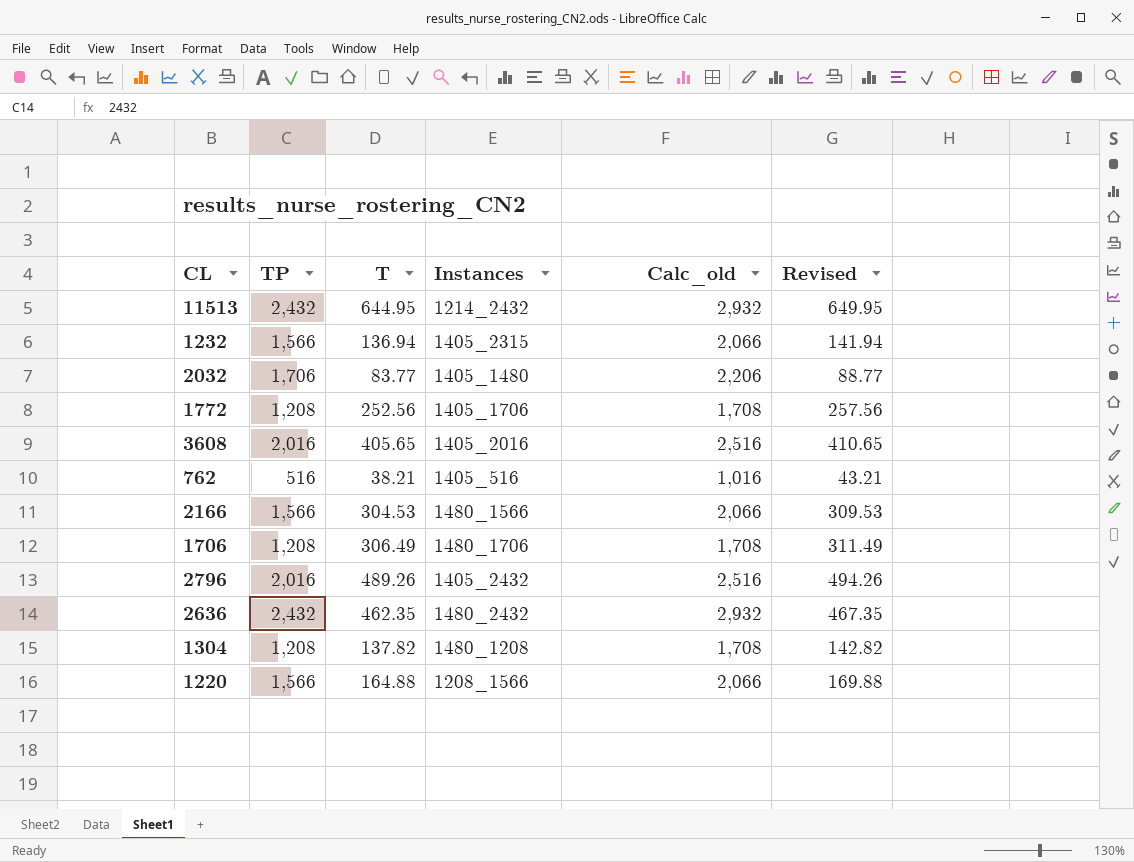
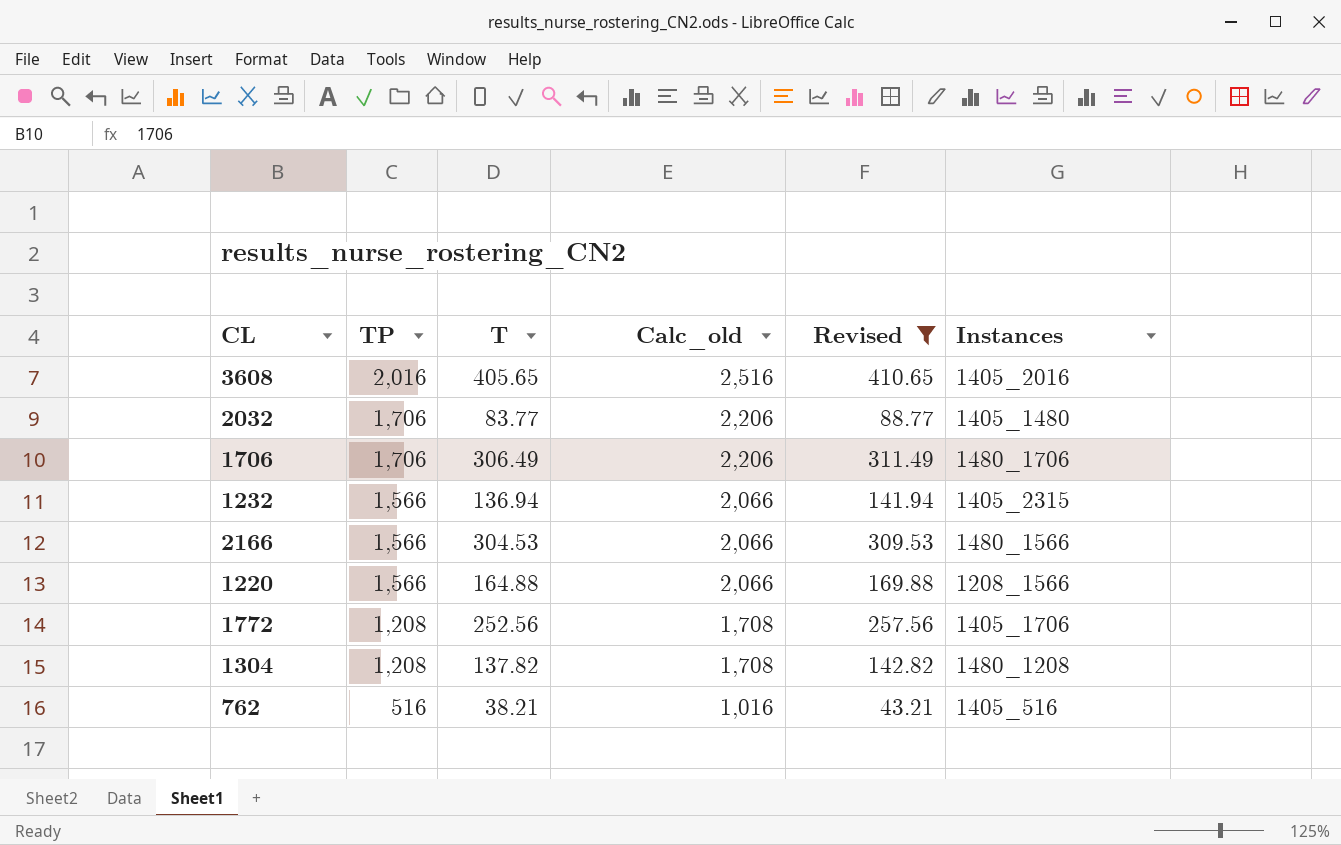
filter: none -> Revised <= 410.65
row order: none -> TP descending
column Instances | position: 4 -> 6
1706 | TP: 1,208 -> 1,706
1706 | Calc_old: 1,708 -> 2,206

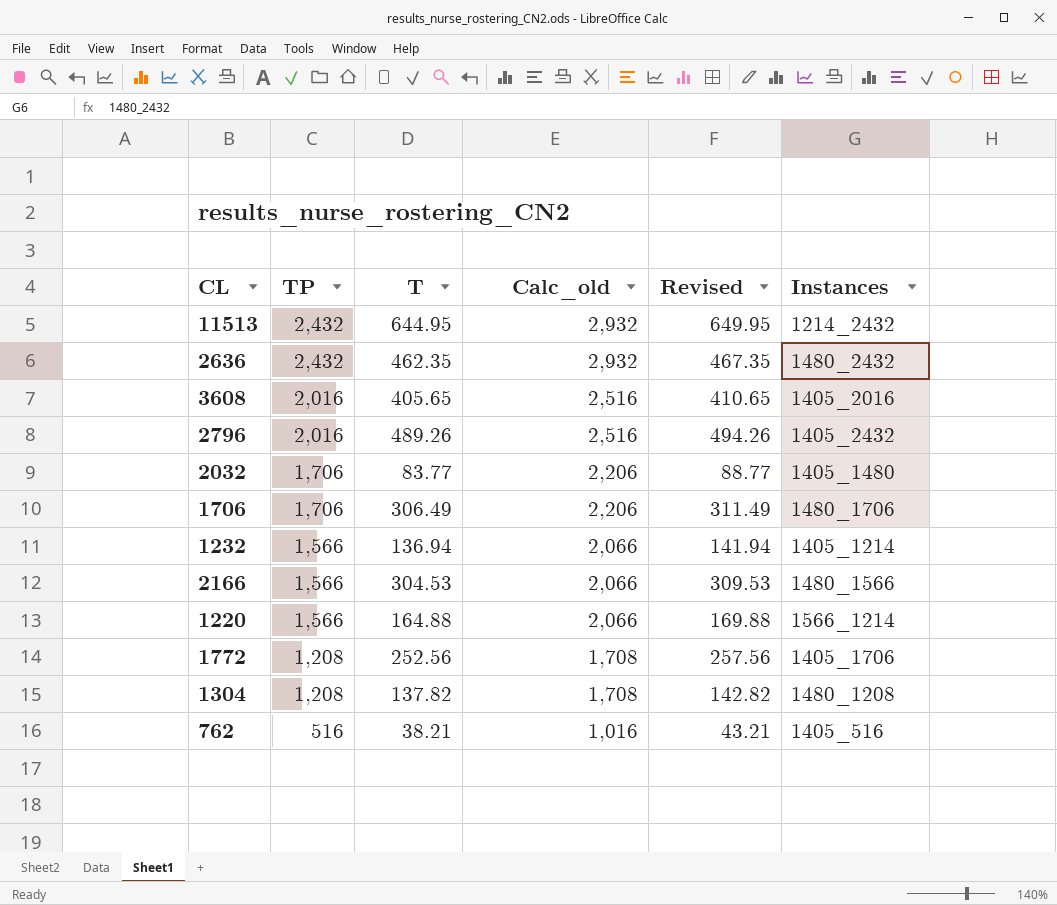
filter: Revised <= 410.65 -> none
1232 | Instances: 1405_2315 -> 1405_1214
1220 | Instances: 1208_1566 -> 1566_1214

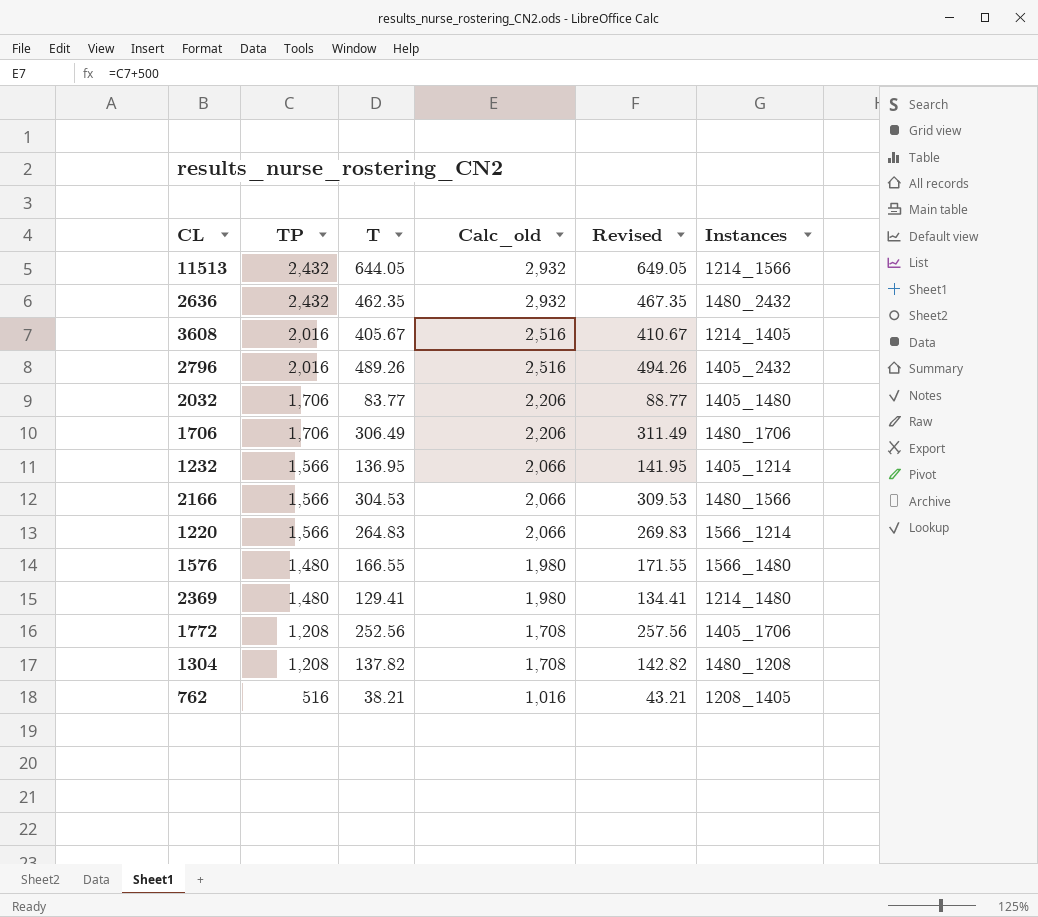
11513 | T: 644.95 -> 644.05
11513 | Revised: 649.95 -> 649.05
11513 | Instances: 1214_2432 -> 1214_1566
3608 | T: 405.65 -> 405.67
3608 | Revised: 410.65 -> 410.67
3608 | Instances: 1405_2016 -> 1214_1405
1232 | T: 136.94 -> 136.95
1232 | Revised: 141.94 -> 141.95
1220 | T: 164.88 -> 264.83
1220 | Revised: 169.88 -> 269.83
row 1576: none -> 1,480 | 166.55 | 1,980 | 171.55 | 1566_1480
row 2369: none -> 1,480 | 129.41 | 1,980 | 134.41 | 1214_1480
762 | Instances: 1405_516 -> 1208_1405

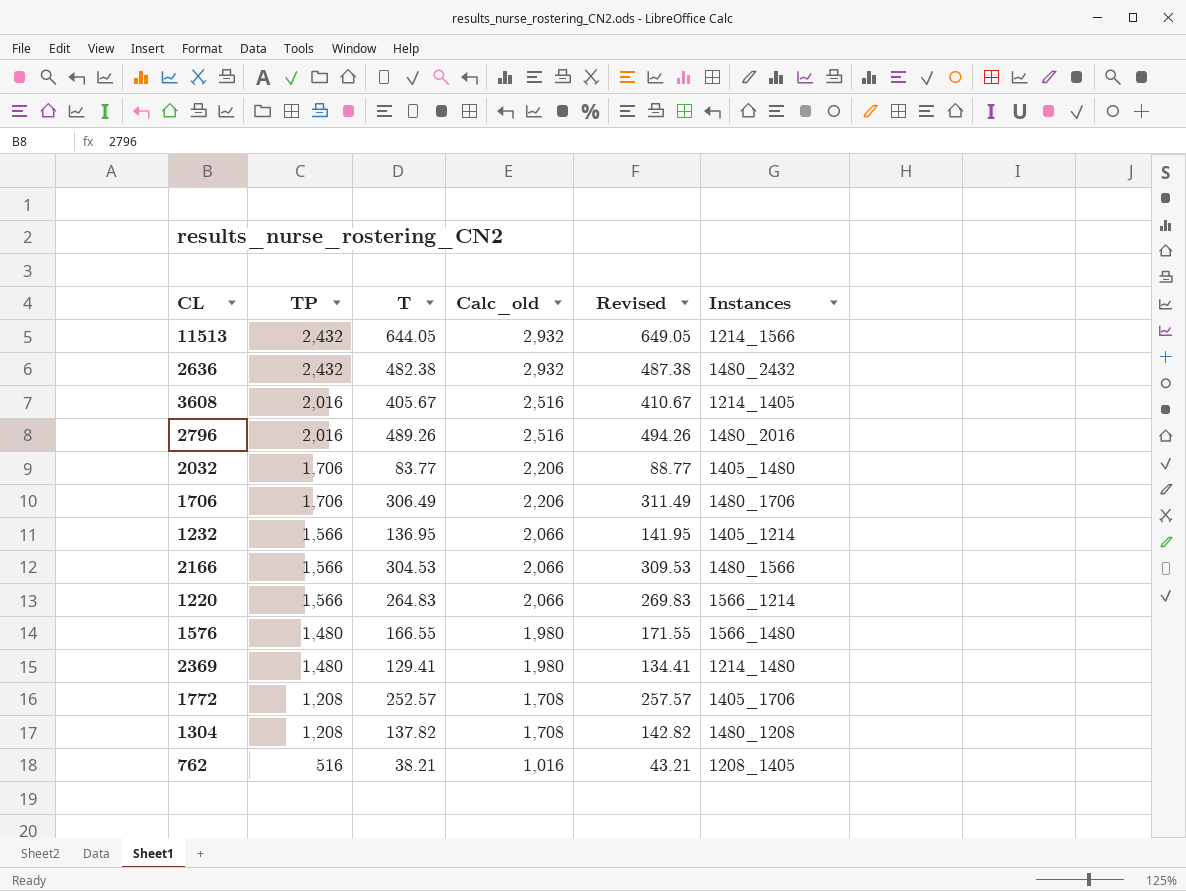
2636 | T: 462.35 -> 482.38
2636 | Revised: 467.35 -> 487.38
2796 | Instances: 1405_2432 -> 1480_2016
1772 | T: 252.56 -> 252.57
1772 | Revised: 257.56 -> 257.57

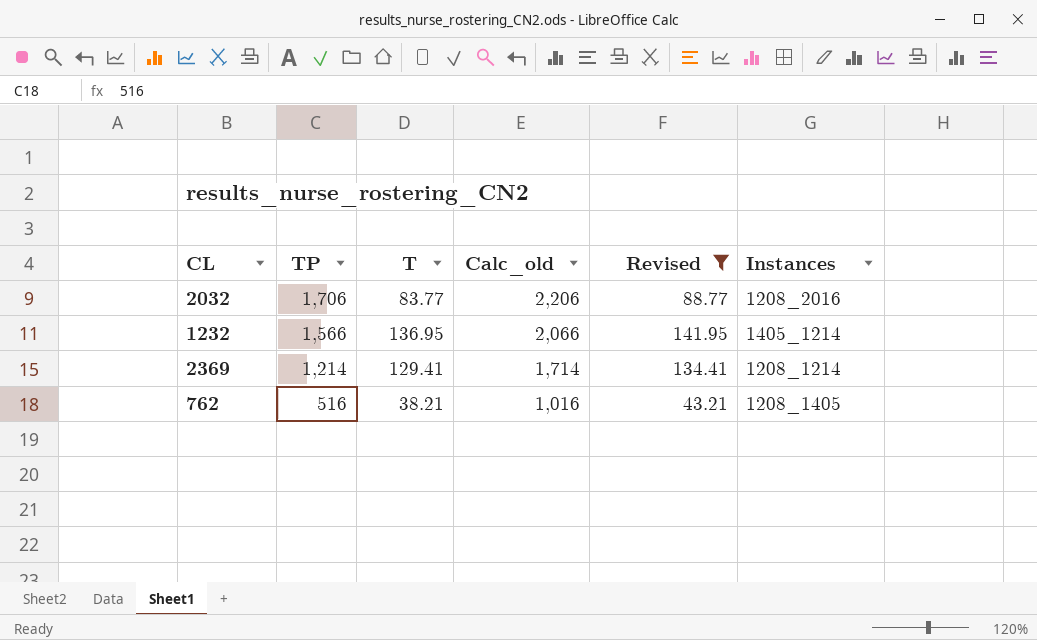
filter: none -> Revised <= 141.95
2032 | Instances: 1405_1480 -> 1208_2016
2369 | TP: 1,480 -> 1,214
2369 | Calc_old: 1,980 -> 1,714
2369 | Instances: 1214_1480 -> 1208_1214

